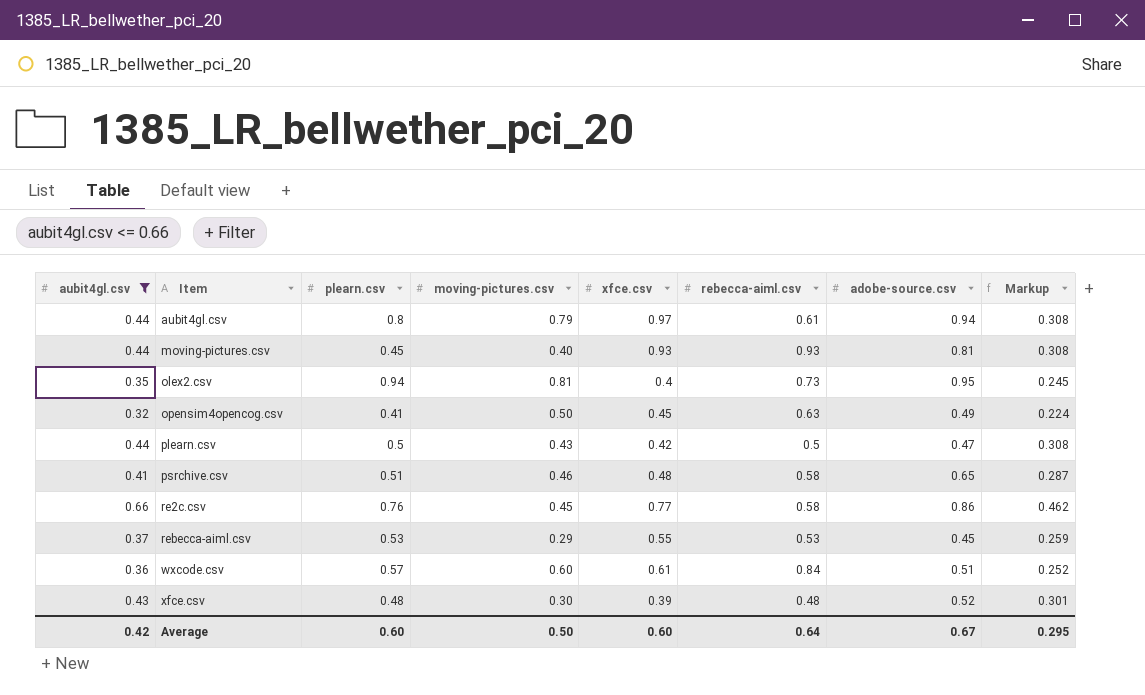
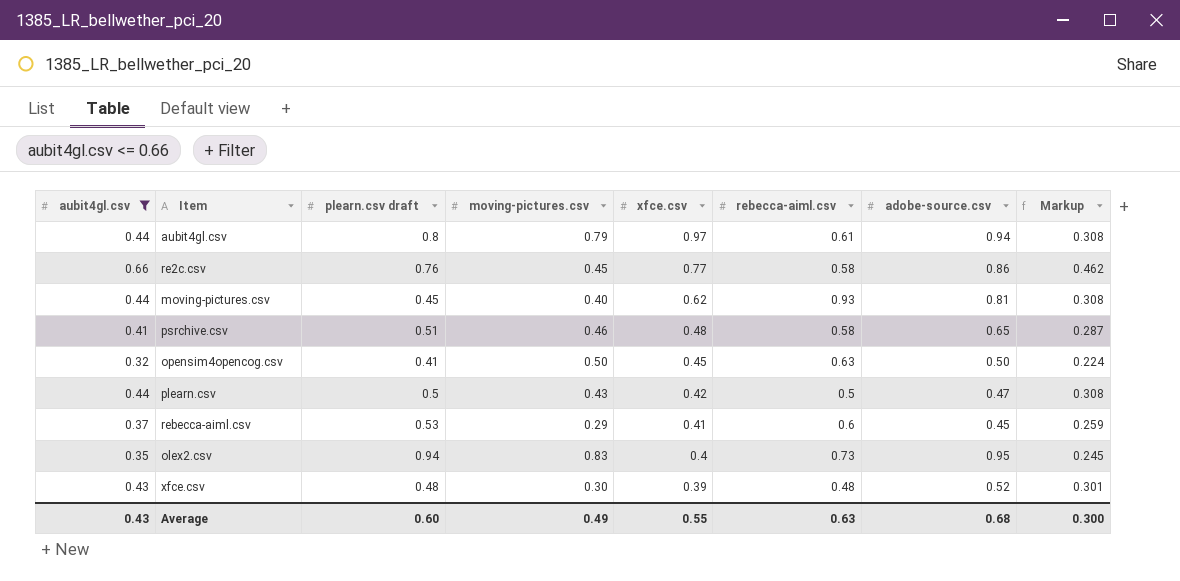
row order: Item ascending -> xfce.csv descending
column name: plearn.csv -> plearn.csv draft
row wxcode.csv: 0.36 | 0.57 | 0.60 | 0.61 | 0.84 | 0.51 | 0.252 -> none
moving-pictures.csv | xfce.csv: 0.93 -> 0.62
opensim4opencog.csv | adobe-source.csv: 0.49 -> 0.50
rebecca-aiml.csv | xfce.csv: 0.55 -> 0.41
rebecca-aiml.csv | rebecca-aiml.csv: 0.53 -> 0.6
olex2.csv | moving-pictures.csv: 0.81 -> 0.83
Average | aubit4gl.csv: 0.42 -> 0.43
Average | moving-pictures.csv: 0.50 -> 0.49
Average | xfce.csv: 0.60 -> 0.55
Average | rebecca-aiml.csv: 0.64 -> 0.63
Average | adobe-source.csv: 0.67 -> 0.68
Average | Markup: 0.295 -> 0.300

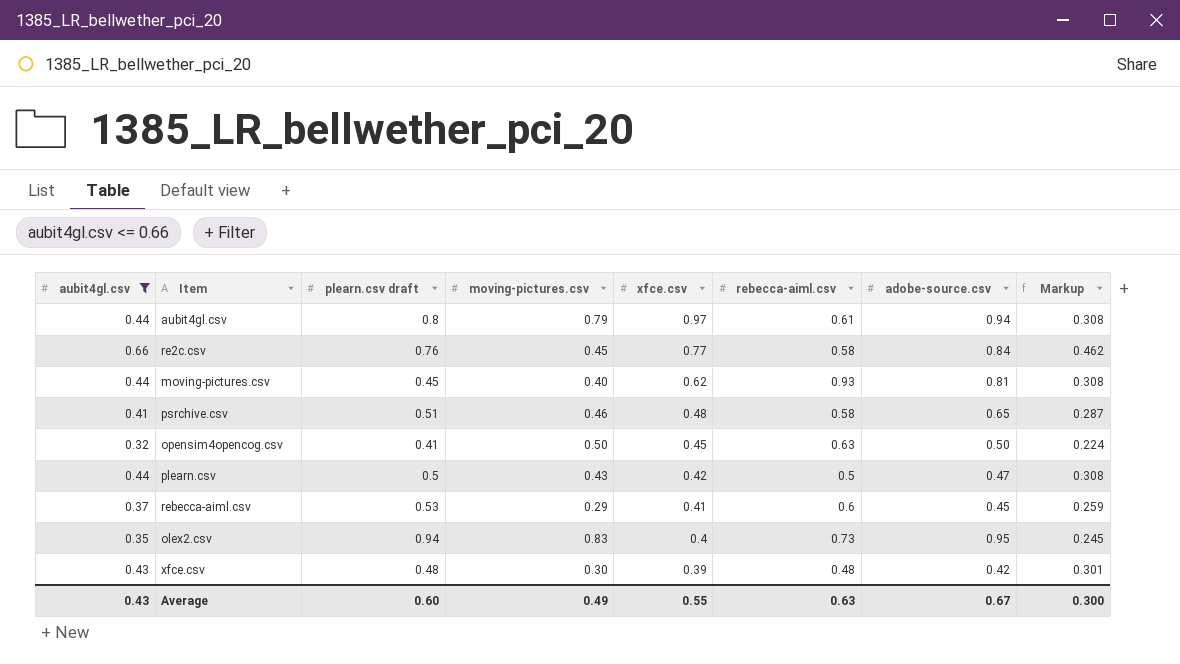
re2c.csv | adobe-source.csv: 0.86 -> 0.84
xfce.csv | adobe-source.csv: 0.52 -> 0.42
Average | adobe-source.csv: 0.68 -> 0.67

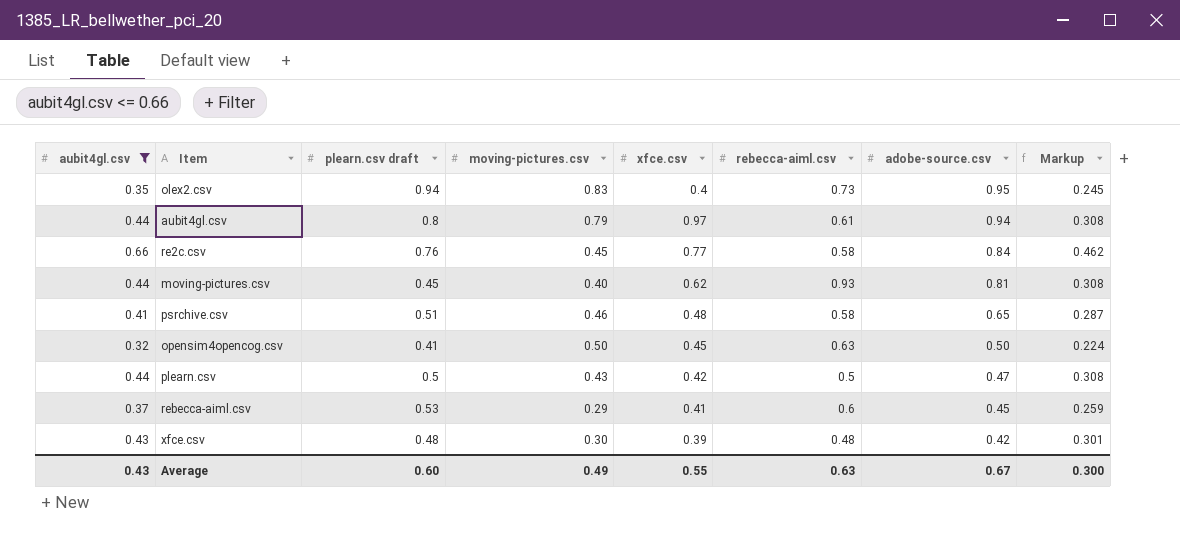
row order: xfce.csv descending -> adobe-source.csv descending

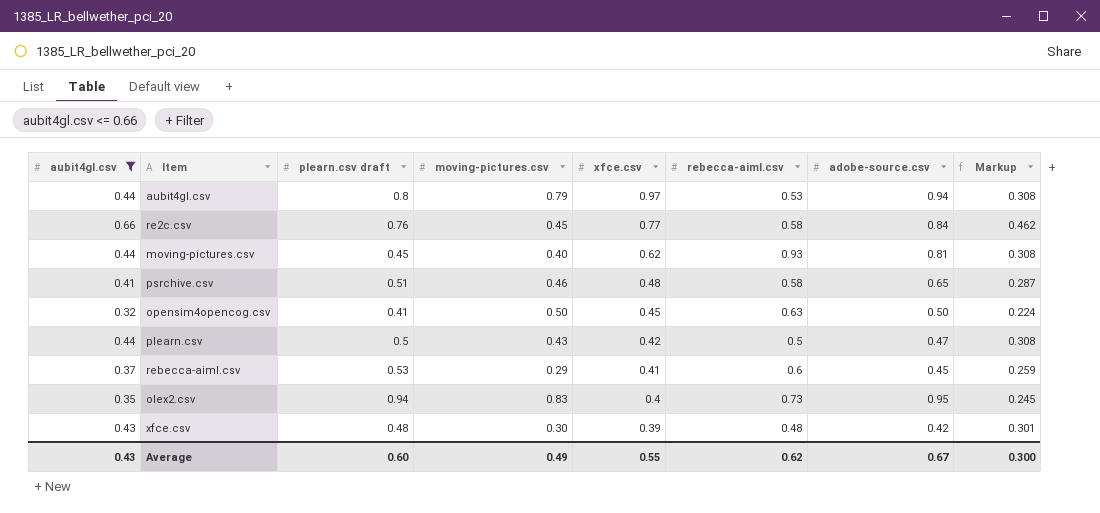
row order: adobe-source.csv descending -> xfce.csv descending
aubit4gl.csv | rebecca-aiml.csv: 0.61 -> 0.53
Average | rebecca-aiml.csv: 0.63 -> 0.62

